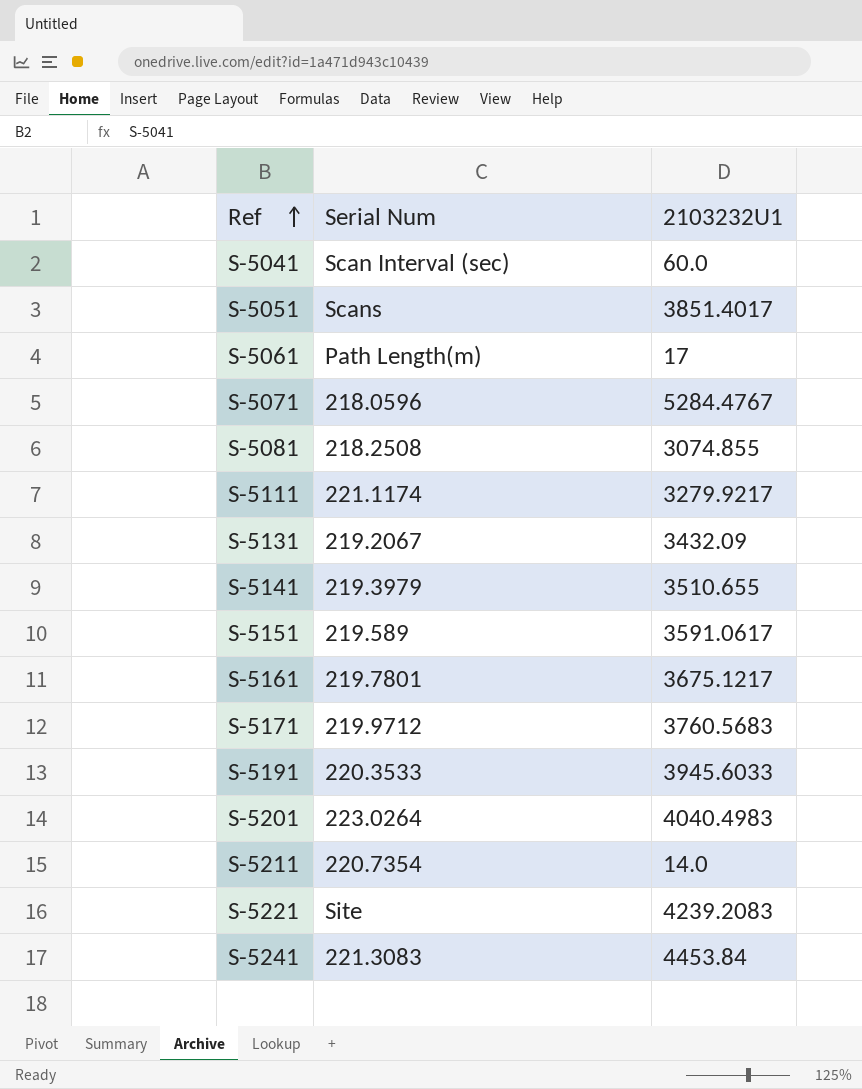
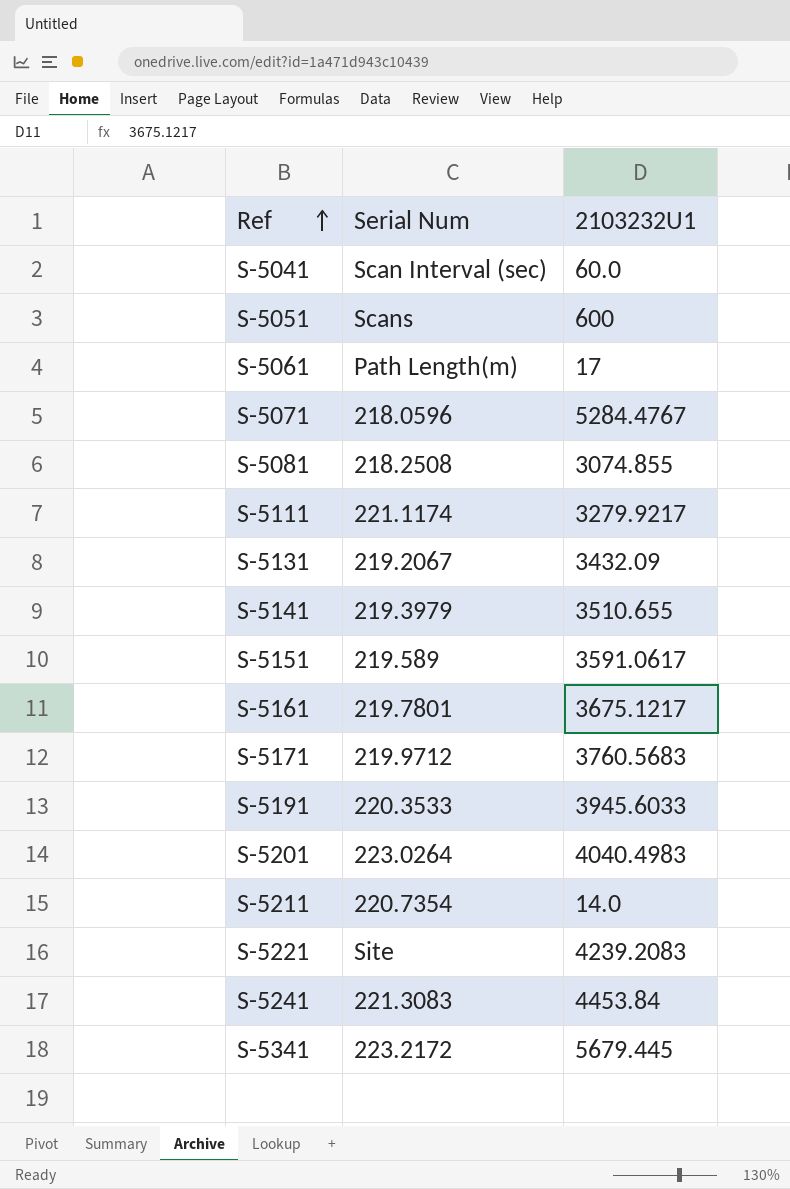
S-5051 | 2103232U1: 3851.4017 -> 600
row S-5341: none -> 223.2172 | 5679.445

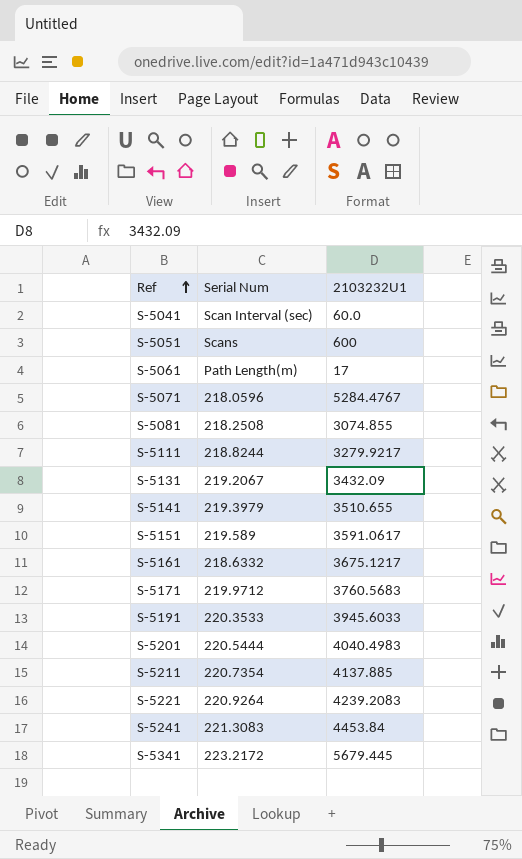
S-5111 | Serial Num: 221.1174 -> 218.8244
S-5161 | Serial Num: 219.7801 -> 218.6332
S-5201 | Serial Num: 223.0264 -> 220.5444
S-5211 | 2103232U1: 14.0 -> 4137.885
S-5221 | Serial Num: Site -> 220.9264

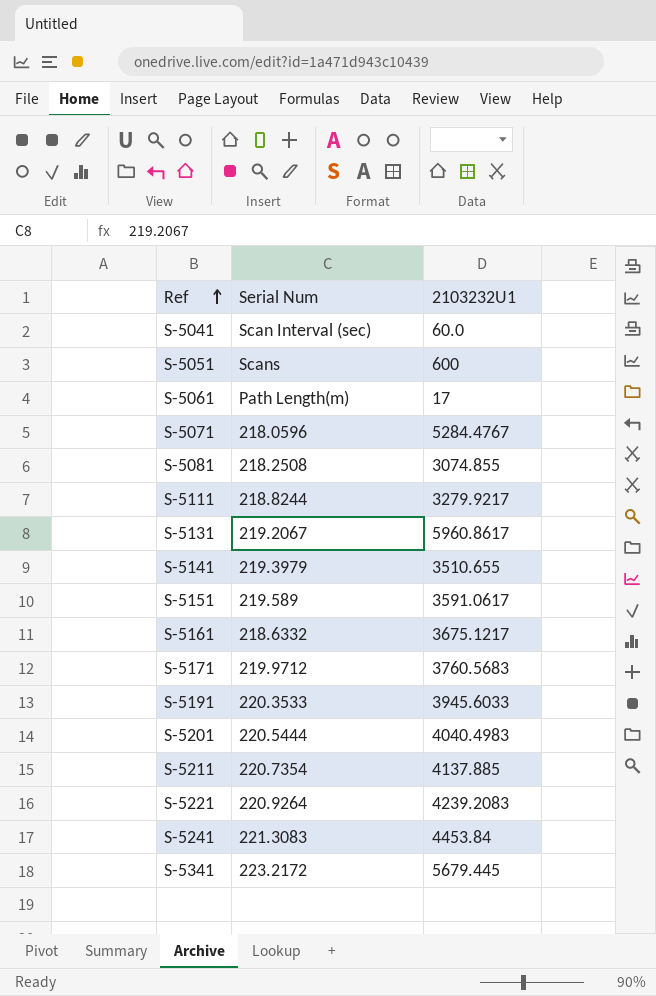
S-5131 | 2103232U1: 3432.09 -> 5960.8617

